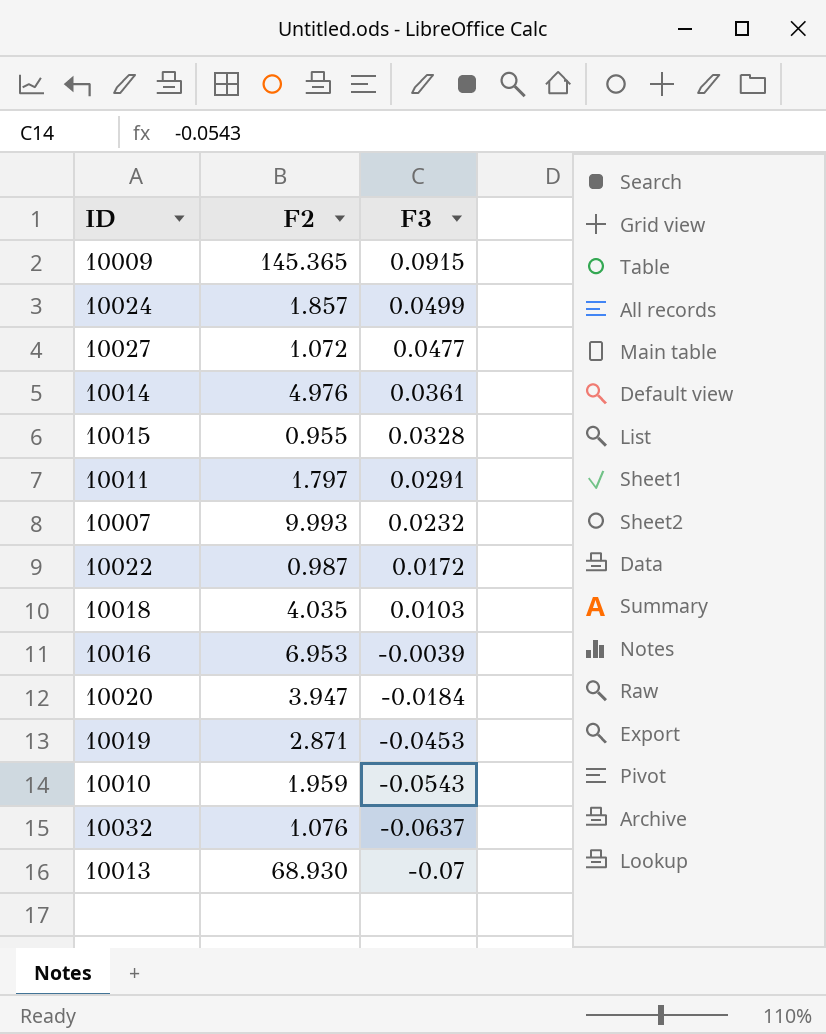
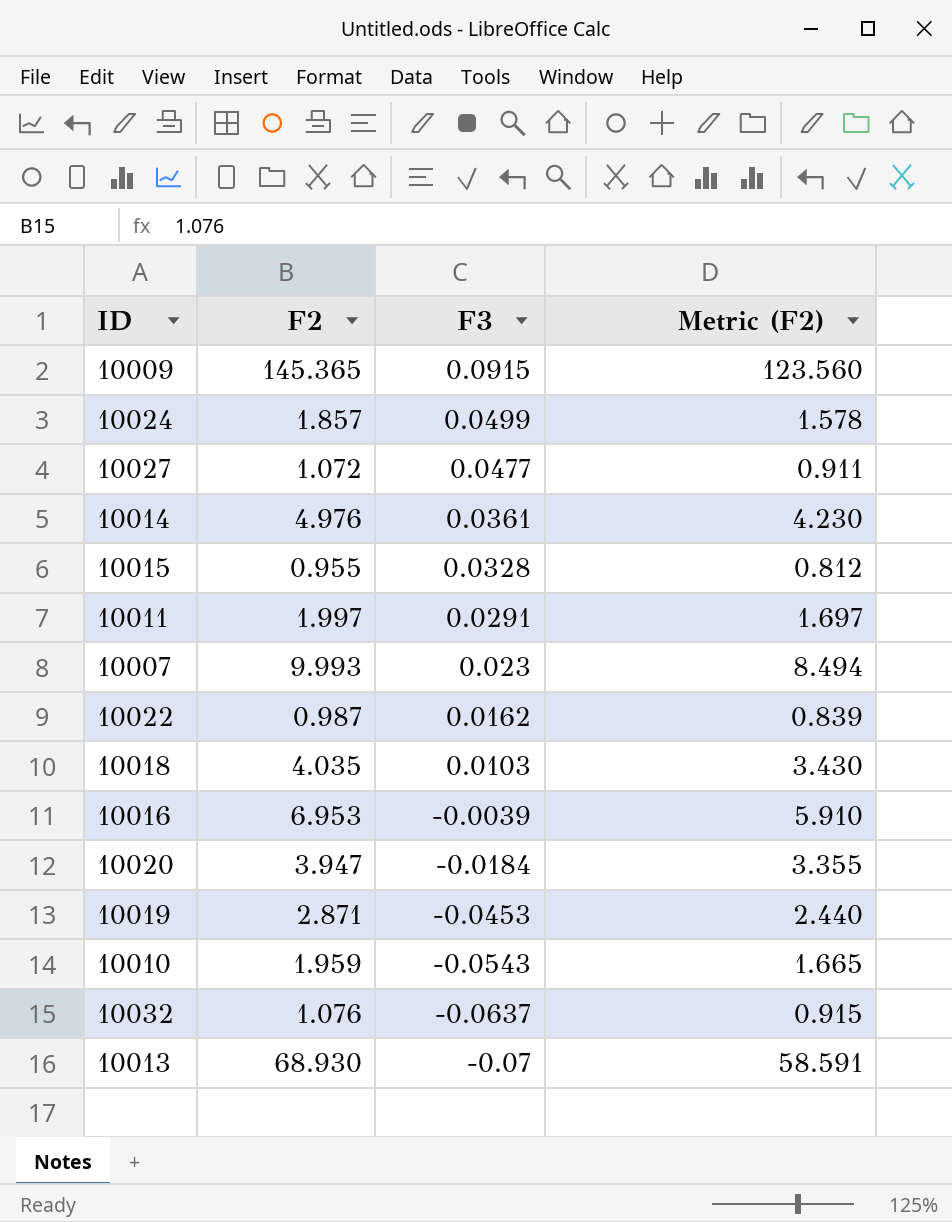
column Metric (F2) | formula: none -> [F2] * 0.85
10011 | F2: 1.797 -> 1.997
10007 | F3: 0.0232 -> 0.023
10022 | F3: 0.0172 -> 0.0162

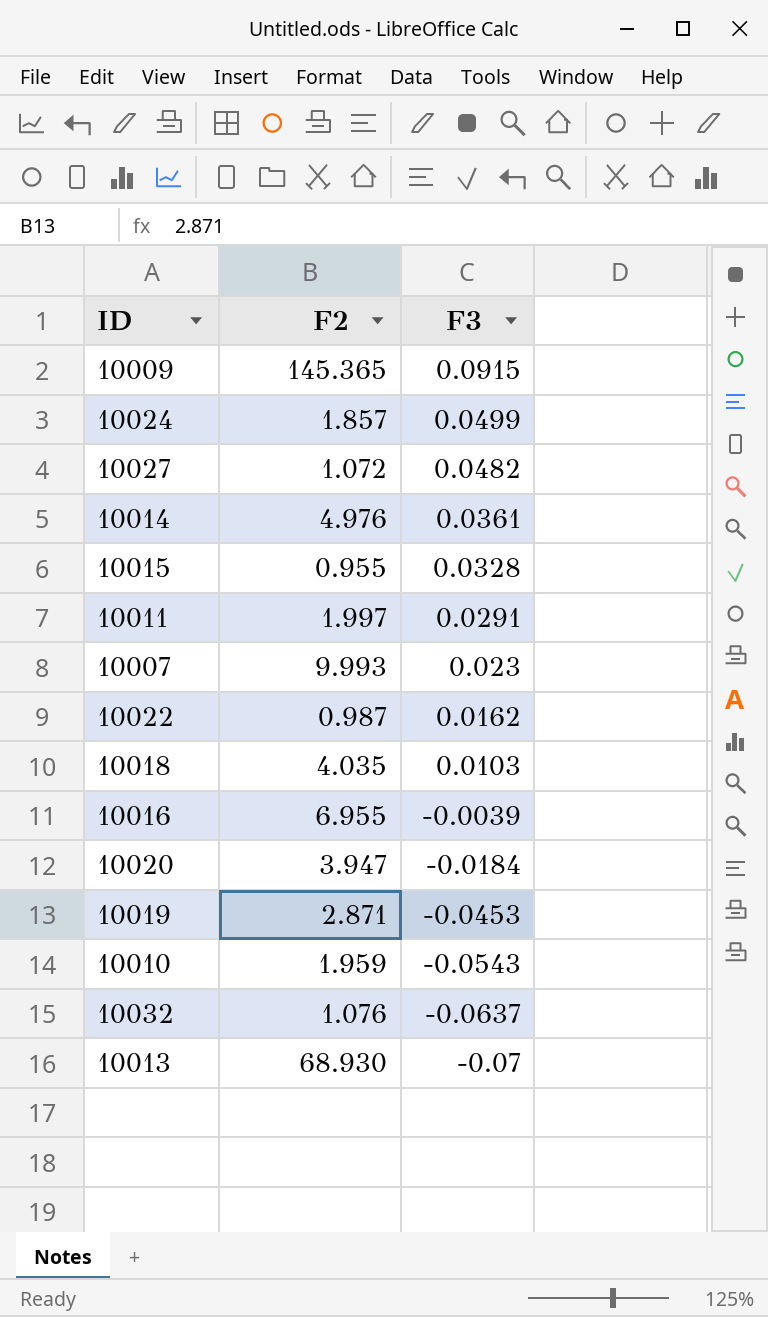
column Metric (F2) | formula: [F2] * 0.85 -> none
10027 | F3: 0.0477 -> 0.0482
10016 | F2: 6.953 -> 6.955

